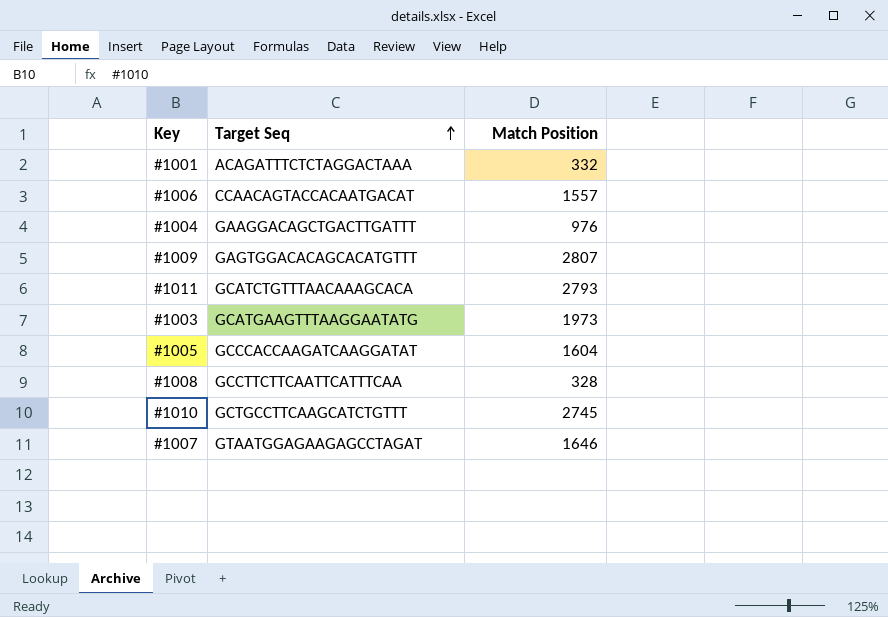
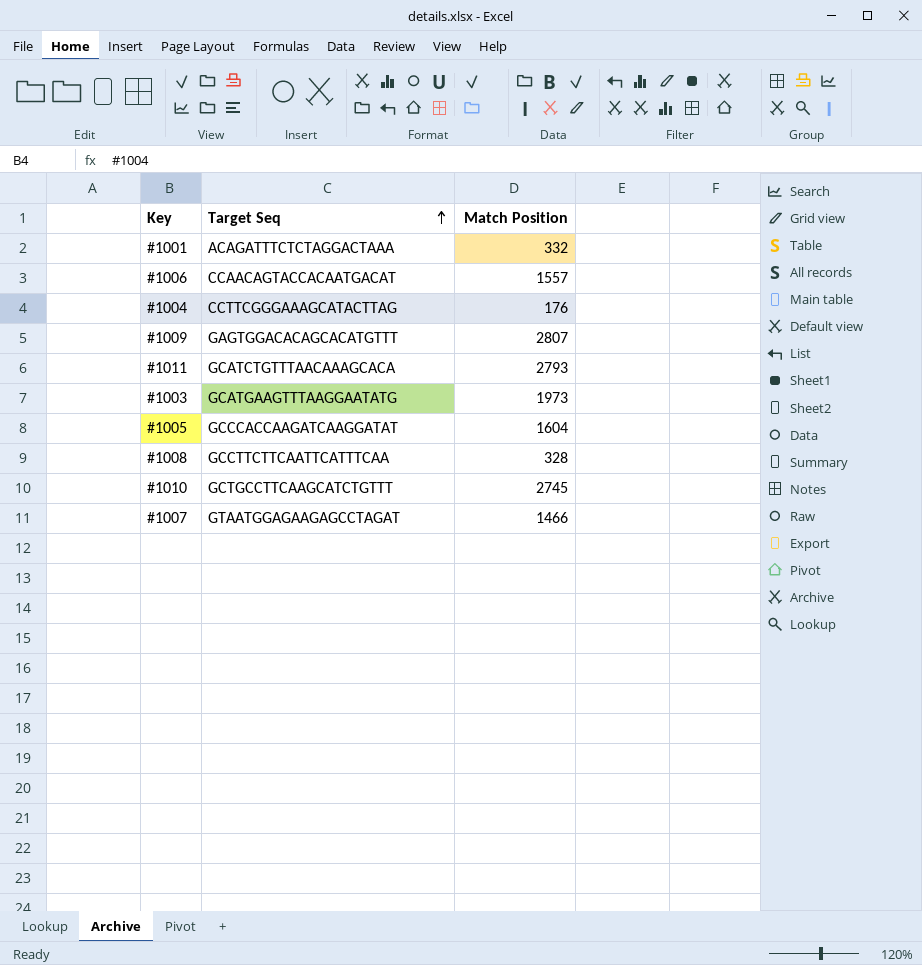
#1004 | Target Seq: GAAGGACAGCTGACTTGATTT -> CCTTCGGGAAAGCATACTTAG
#1004 | Match Position: 976 -> 176
#1007 | Match Position: 1646 -> 1466

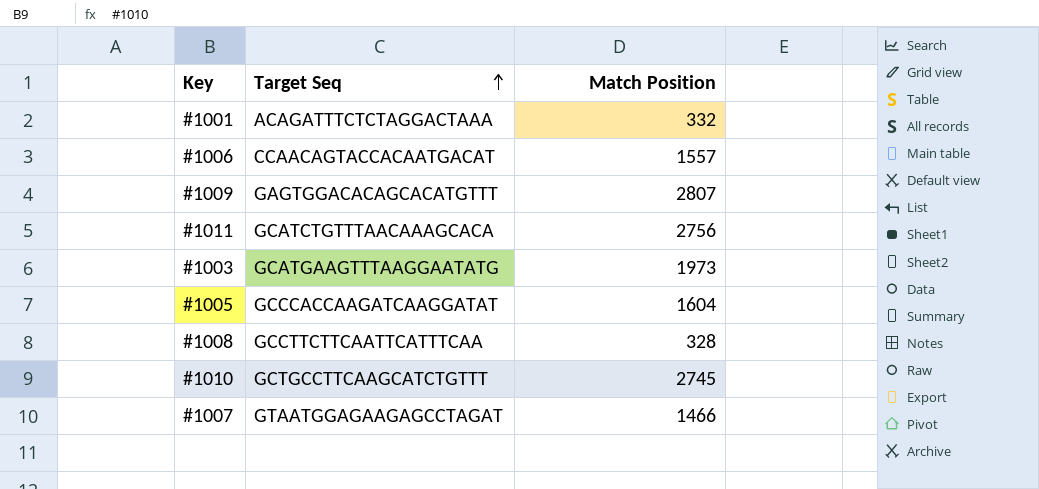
row #1004: CCTTCGGGAAAGCATACTTAG | 176 -> none
#1011 | Match Position: 2793 -> 2756

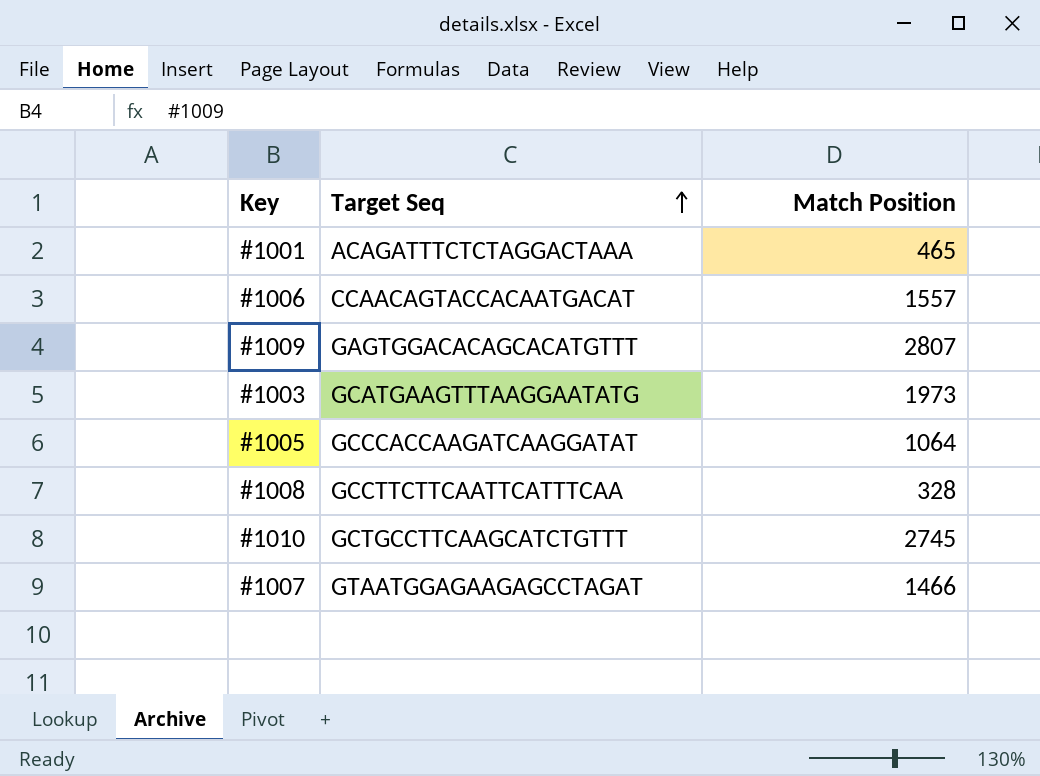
row #1011: GCATCTGTTTAACAAAGCACA | 2756 -> none
#1001 | Match Position: 332 -> 465
#1005 | Match Position: 1604 -> 1064

